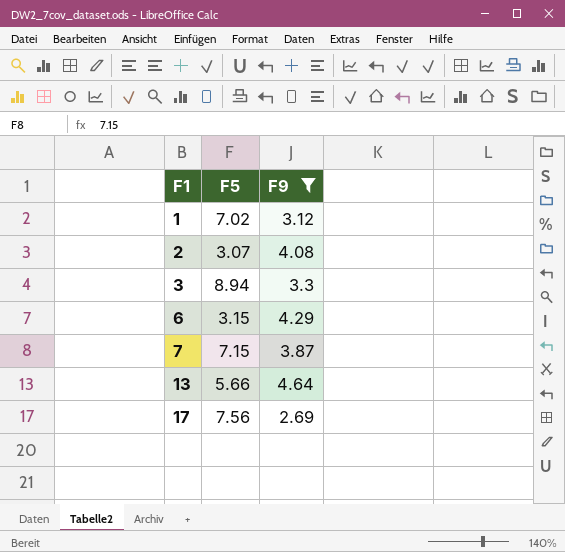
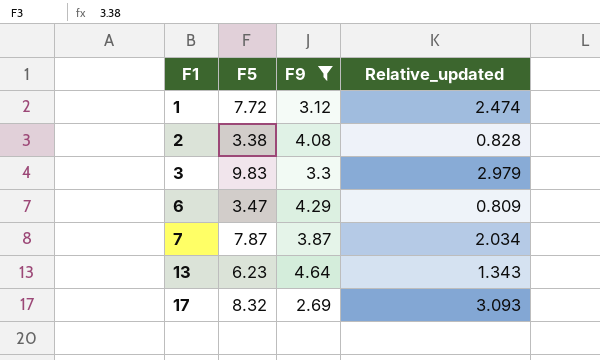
column Relative_updated | formula: none -> [F5] / [F9]
1 | F5: 7.02 -> 7.72
2 | F5: 3.07 -> 3.38
3 | F5: 8.94 -> 9.83
6 | F5: 3.15 -> 3.47
7 | F5: 7.15 -> 7.87
13 | F5: 5.66 -> 6.23
17 | F5: 7.56 -> 8.32

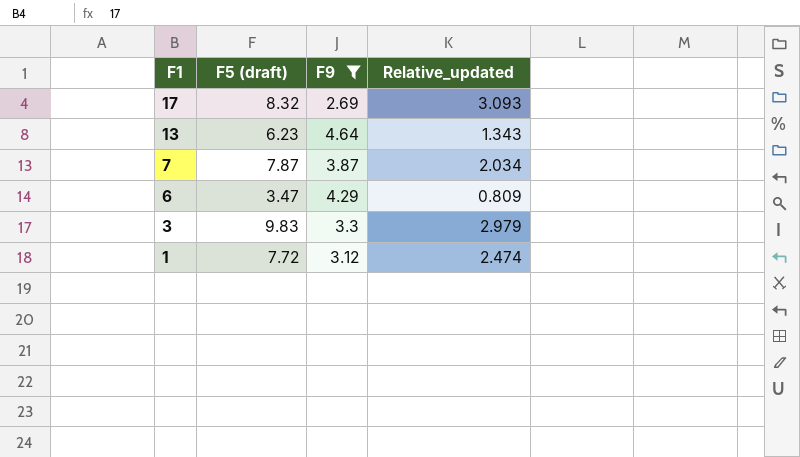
row order: F1 ascending -> F1 descending
column name: F5 -> F5 (draft)
row 2: 3.38 | 4.08 | 0.828 -> none

